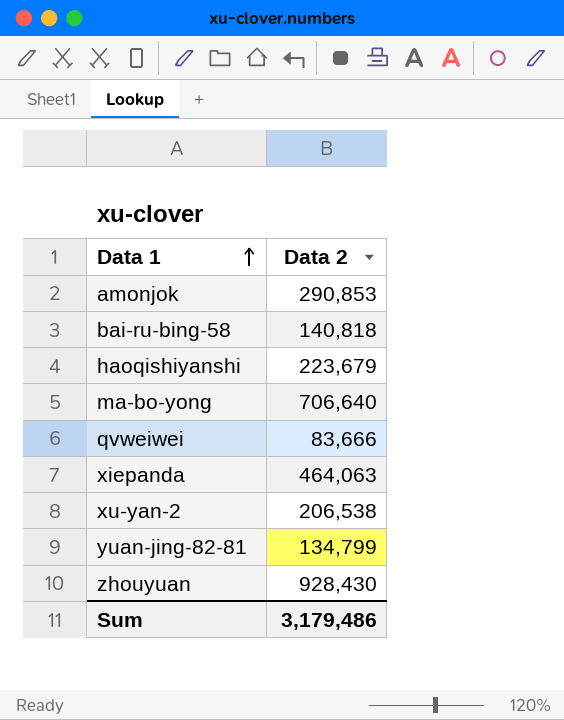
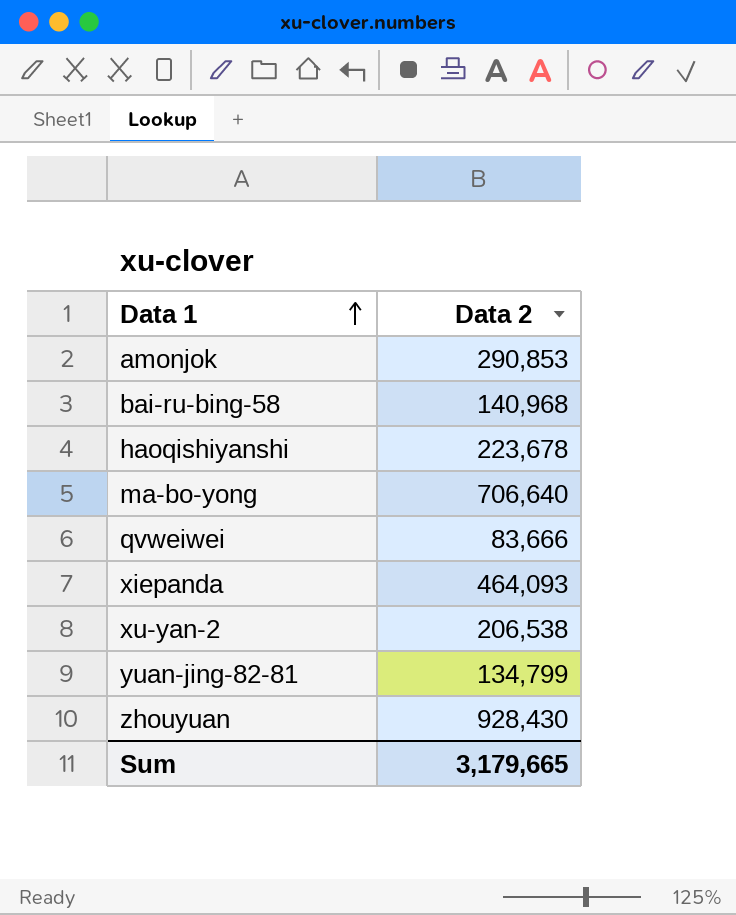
bai-ru-bing-58 | Data 2: 140,818 -> 140,968
haoqishiyanshi | Data 2: 223,679 -> 223,678
xiepanda | Data 2: 464,063 -> 464,093
Sum | Data 2: 3,179,486 -> 3,179,665

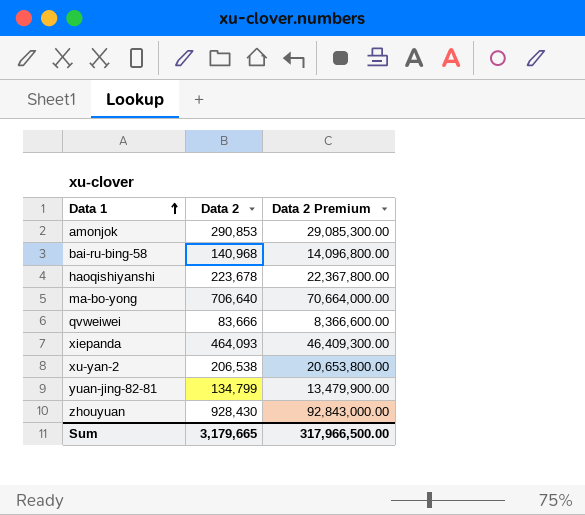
column Data 2 Premium | formula: none -> [Data 2] * 100

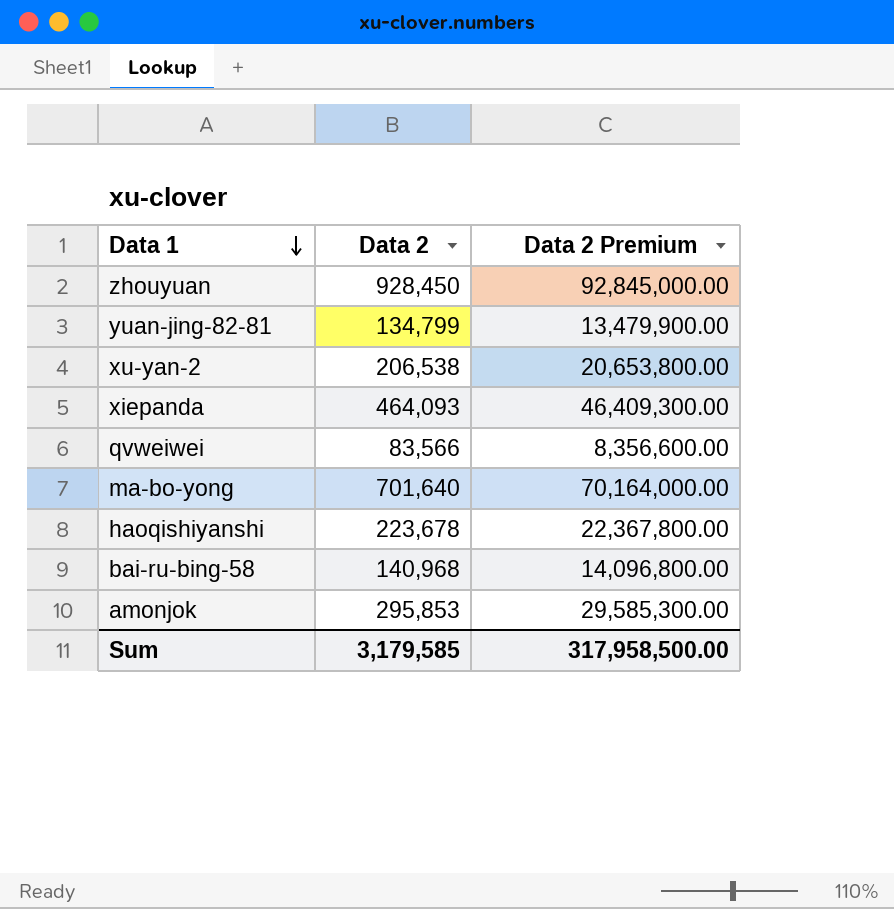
row order: Data 1 ascending -> Data 1 descending
zhouyuan | Data 2: 928,430 -> 928,450
zhouyuan | Data 2 Premium: 92,843,000.00 -> 92,845,000.00
qvweiwei | Data 2: 83,666 -> 83,566
qvweiwei | Data 2 Premium: 8,366,600.00 -> 8,356,600.00
ma-bo-yong | Data 2: 706,640 -> 701,640
ma-bo-yong | Data 2 Premium: 70,664,000.00 -> 70,164,000.00
amonjok | Data 2: 290,853 -> 295,853
amonjok | Data 2 Premium: 29,085,300.00 -> 29,585,300.00
Sum | Data 2: 3,179,665 -> 3,179,585
Sum | Data 2 Premium: 317,966,500.00 -> 317,958,500.00

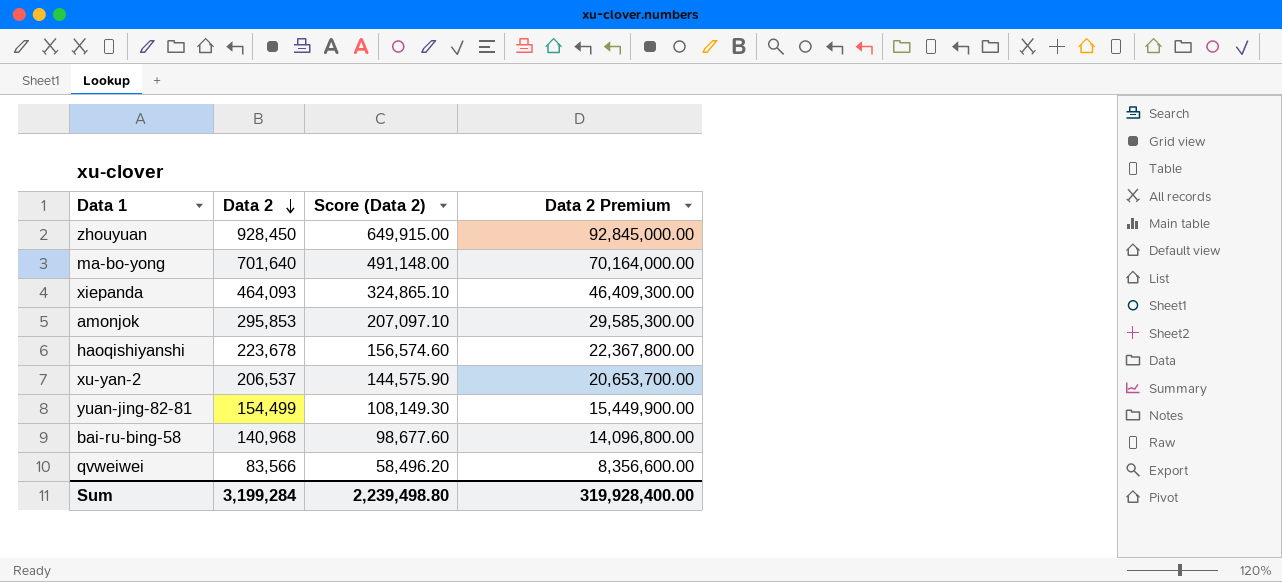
row order: Data 1 descending -> Data 2 descending
column Score (Data 2) | formula: none -> [Data 2] * 0.7
xu-yan-2 | Data 2: 206,538 -> 206,537
xu-yan-2 | Data 2 Premium: 20,653,800.00 -> 20,653,700.00
yuan-jing-82-81 | Data 2: 134,799 -> 154,499
yuan-jing-82-81 | Data 2 Premium: 13,479,900.00 -> 15,449,900.00
Sum | Data 2: 3,179,585 -> 3,199,284
Sum | Data 2 Premium: 317,958,500.00 -> 319,928,400.00

